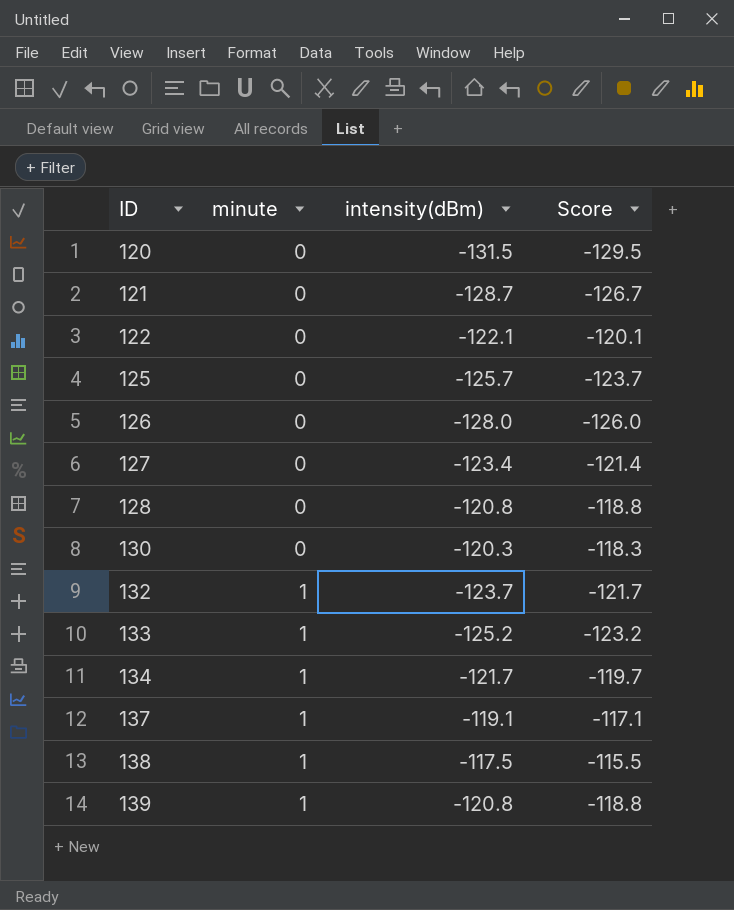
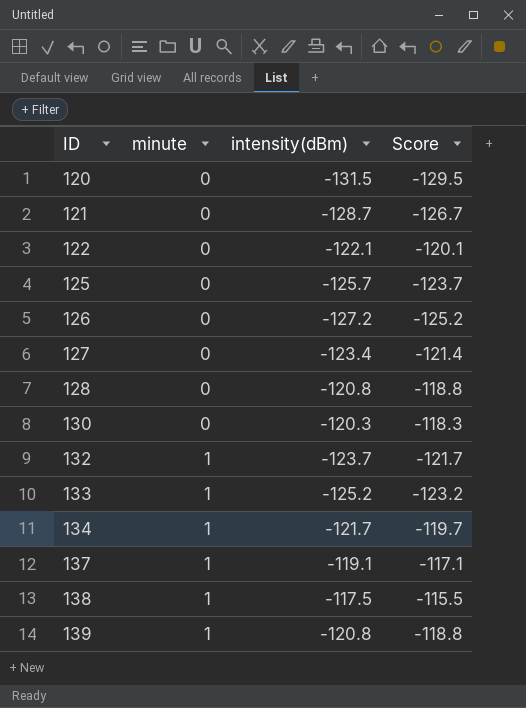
126 | intensity(dBm): -128.0 -> -127.2
126 | Score: -126.0 -> -125.2

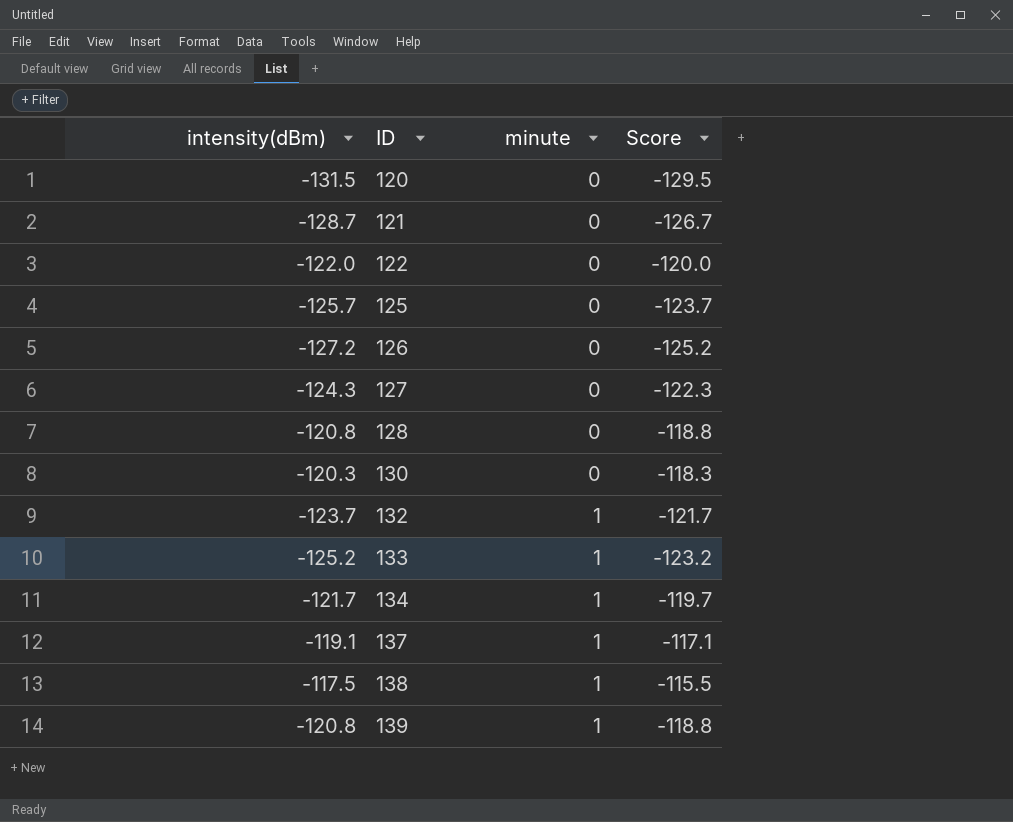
column intensity(dBm) | position: 3 -> 1
122 | intensity(dBm): -122.1 -> -122.0
122 | Score: -120.1 -> -120.0
127 | intensity(dBm): -123.4 -> -124.3
127 | Score: -121.4 -> -122.3

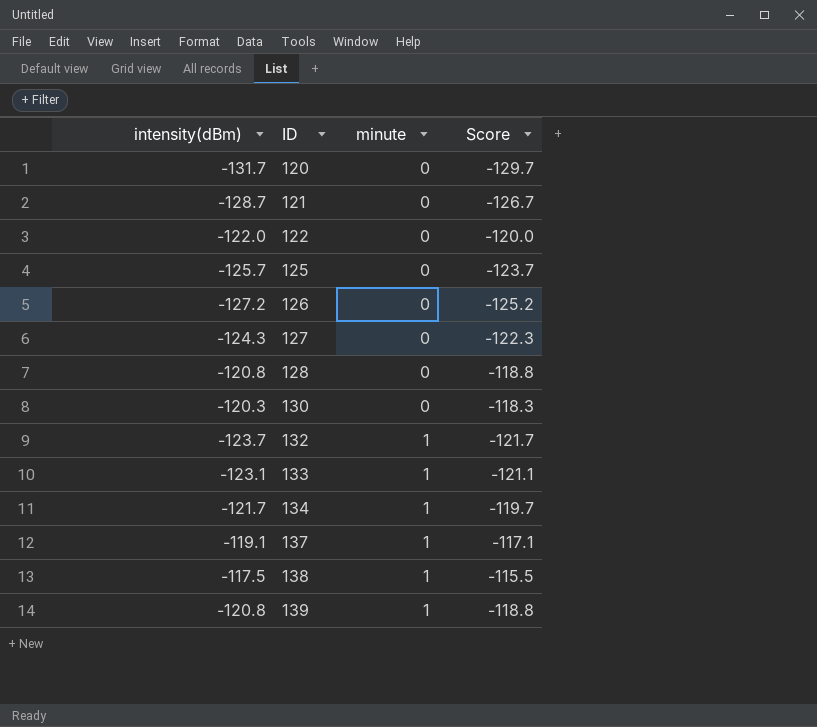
120 | intensity(dBm): -131.5 -> -131.7
120 | Score: -129.5 -> -129.7
133 | intensity(dBm): -125.2 -> -123.1
133 | Score: -123.2 -> -121.1

